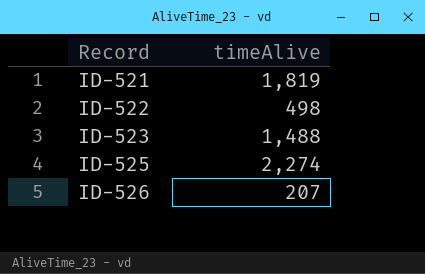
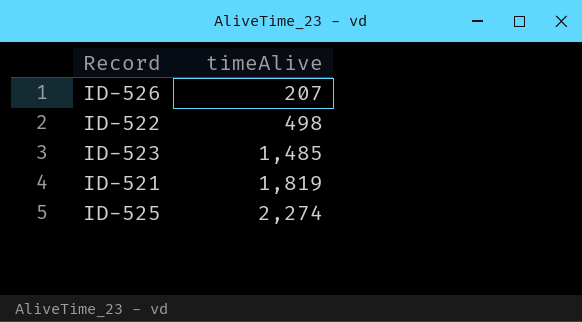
row order: Record ascending -> timeAlive ascending
ID-523 | timeAlive: 1,488 -> 1,485

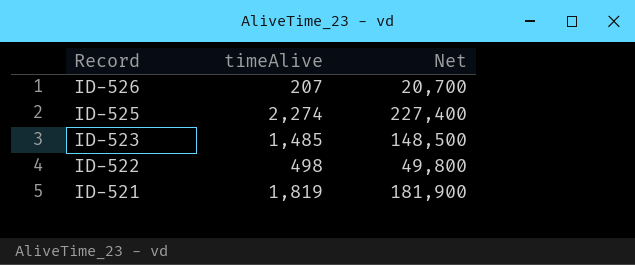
row order: timeAlive ascending -> Record descending
column Net | formula: none -> [timeAlive] * 100

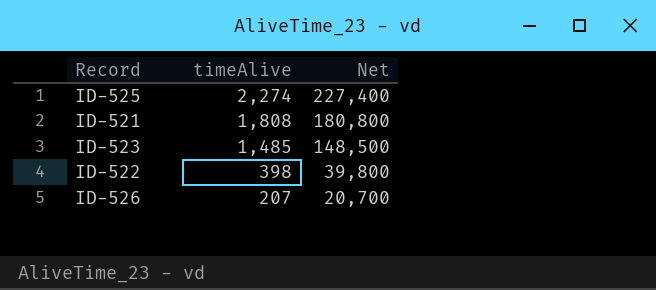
row order: Record descending -> timeAlive descending
ID-521 | timeAlive: 1,819 -> 1,808
ID-521 | Net: 181,900 -> 180,800
ID-522 | timeAlive: 498 -> 398
ID-522 | Net: 49,800 -> 39,800

